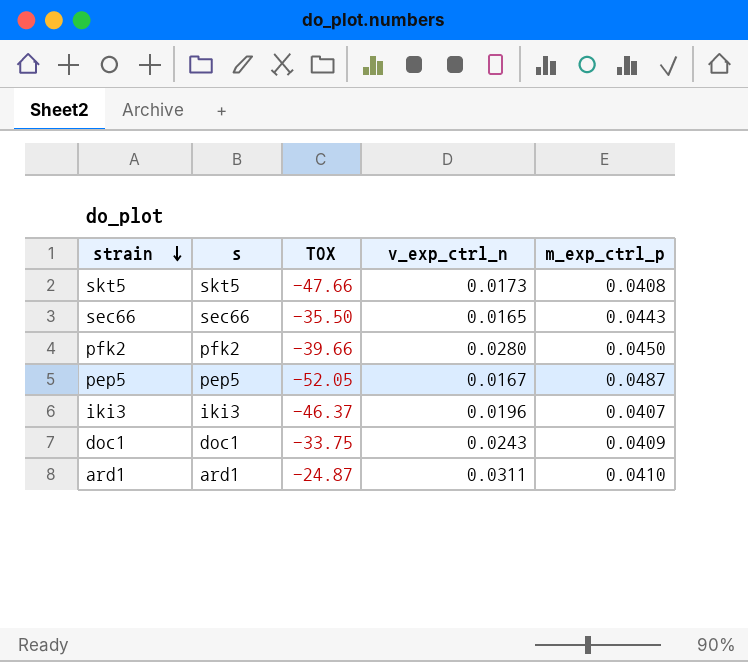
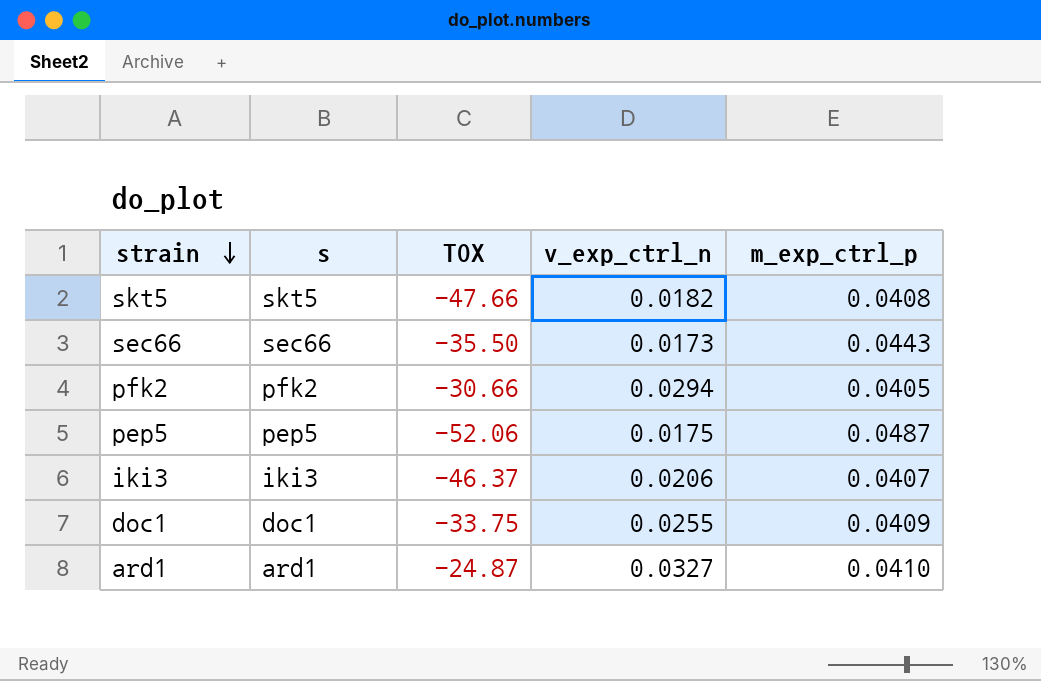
skt5 | v_exp_ctrl_n: 0.0173 -> 0.0182
sec66 | v_exp_ctrl_n: 0.0165 -> 0.0173
pfk2 | TOX: -39.66 -> -30.66
pfk2 | v_exp_ctrl_n: 0.0280 -> 0.0294
pfk2 | m_exp_ctrl_p: 0.0450 -> 0.0405
pep5 | TOX: -52.05 -> -52.06
pep5 | v_exp_ctrl_n: 0.0167 -> 0.0175
iki3 | v_exp_ctrl_n: 0.0196 -> 0.0206
doc1 | v_exp_ctrl_n: 0.0243 -> 0.0255
ard1 | v_exp_ctrl_n: 0.0311 -> 0.0327

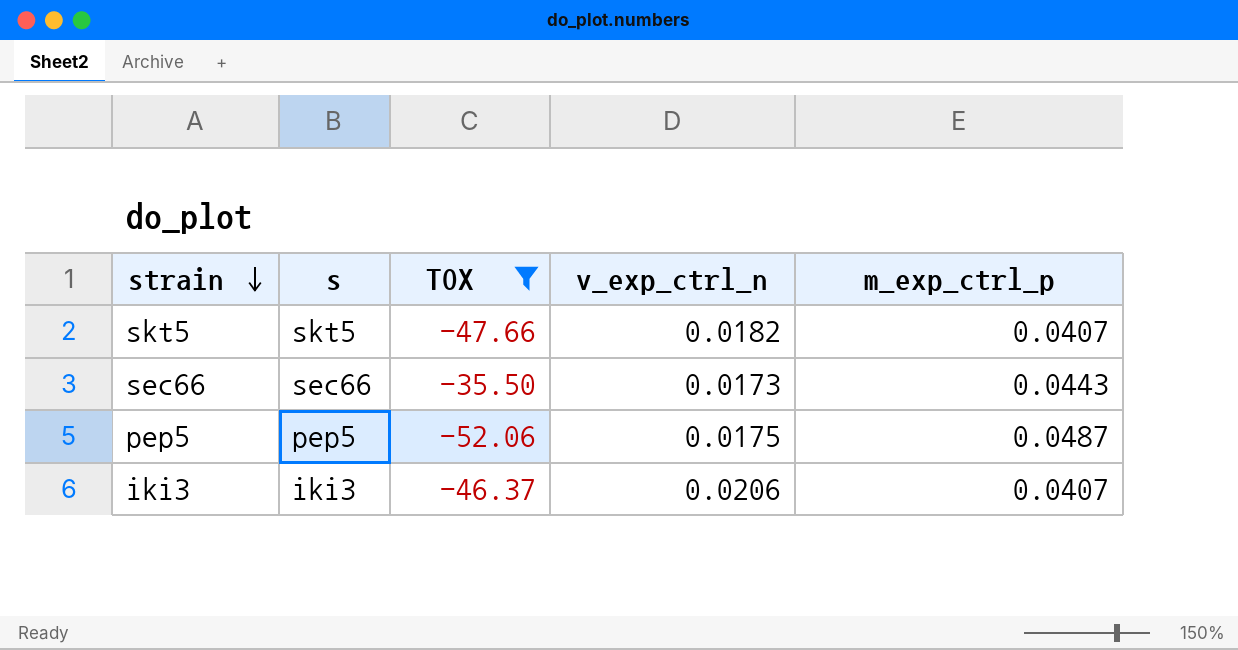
filter: none -> TOX <= -35.50
skt5 | m_exp_ctrl_p: 0.0408 -> 0.0407

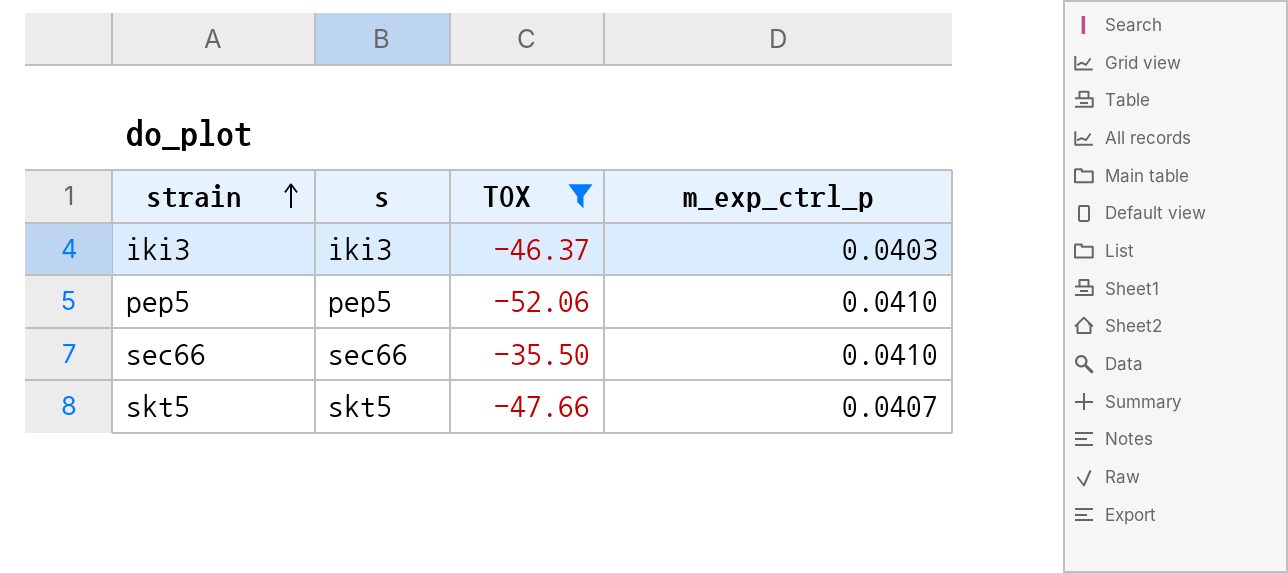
row order: strain descending -> strain ascending
column v_exp_ctrl_n | position: 4 -> none
iki3 | m_exp_ctrl_p: 0.0407 -> 0.0403
pep5 | m_exp_ctrl_p: 0.0487 -> 0.0410
sec66 | m_exp_ctrl_p: 0.0443 -> 0.0410

